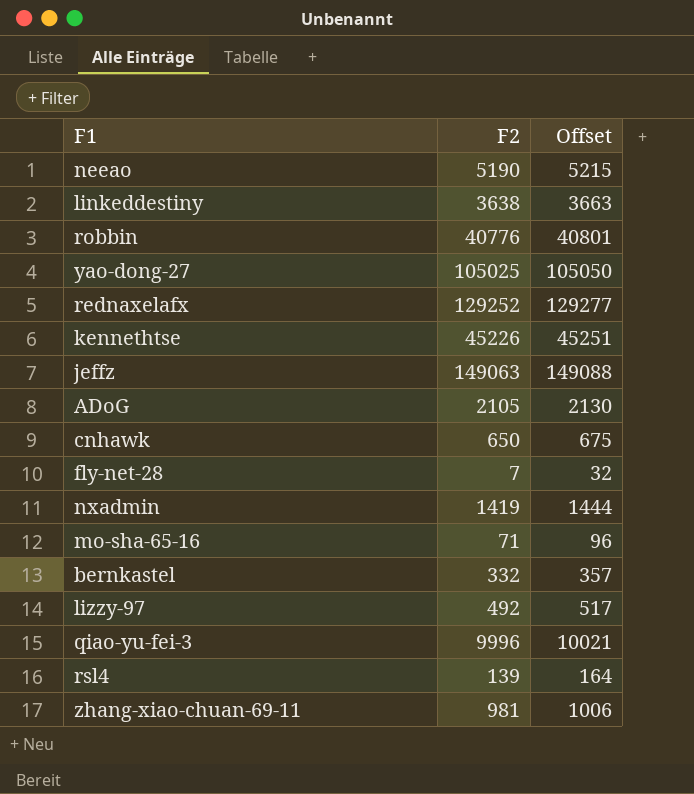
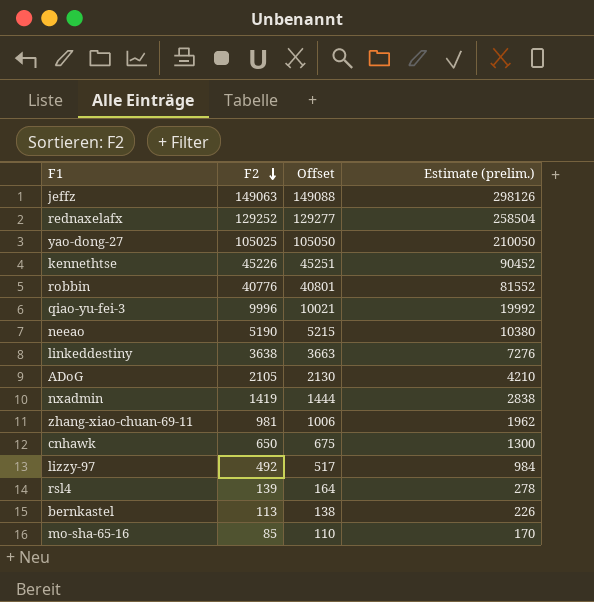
row order: none -> F2 descending
column Estimate (prelim.) | formula: none -> [F2] * 2
row fly-net-28: 7 | 32 -> none
bernkastel | F2: 332 -> 113
bernkastel | Offset: 357 -> 138
mo-sha-65-16 | F2: 71 -> 85
mo-sha-65-16 | Offset: 96 -> 110

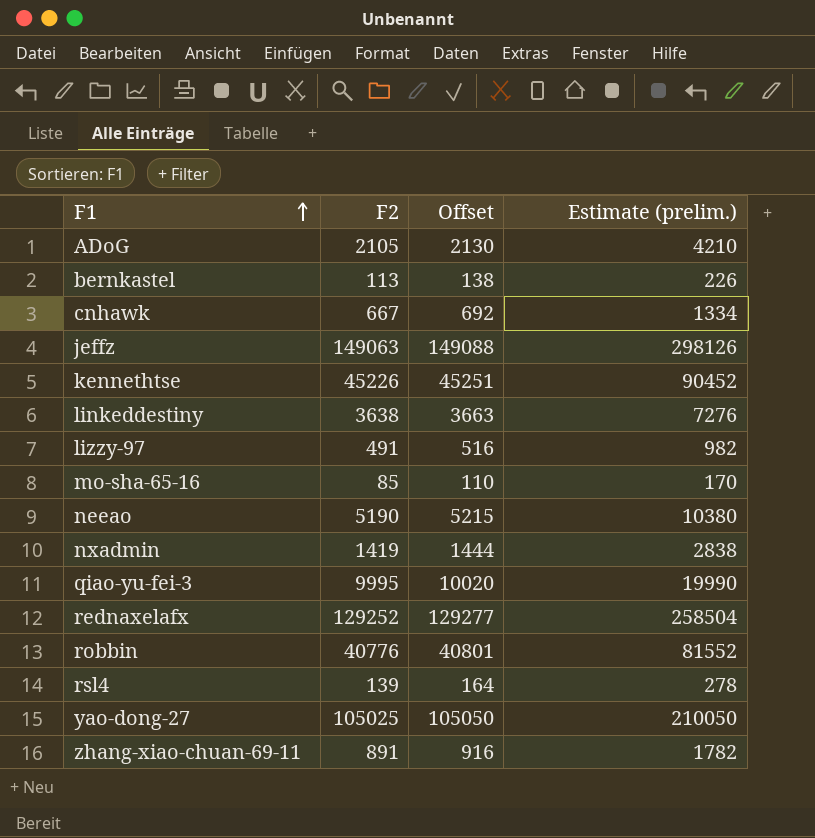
row order: F2 descending -> F1 ascending
cnhawk | F2: 650 -> 667
cnhawk | Offset: 675 -> 692
cnhawk | Estimate (prelim.): 1300 -> 1334
lizzy-97 | F2: 492 -> 491
lizzy-97 | Offset: 517 -> 516
lizzy-97 | Estimate (prelim.): 984 -> 982
qiao-yu-fei-3 | F2: 9996 -> 9995
qiao-yu-fei-3 | Offset: 10021 -> 10020
qiao-yu-fei-3 | Estimate (prelim.): 19992 -> 19990
zhang-xiao-chuan-69-11 | F2: 981 -> 891
zhang-xiao-chuan-69-11 | Offset: 1006 -> 916
zhang-xiao-chuan-69-11 | Estimate (prelim.): 1962 -> 1782

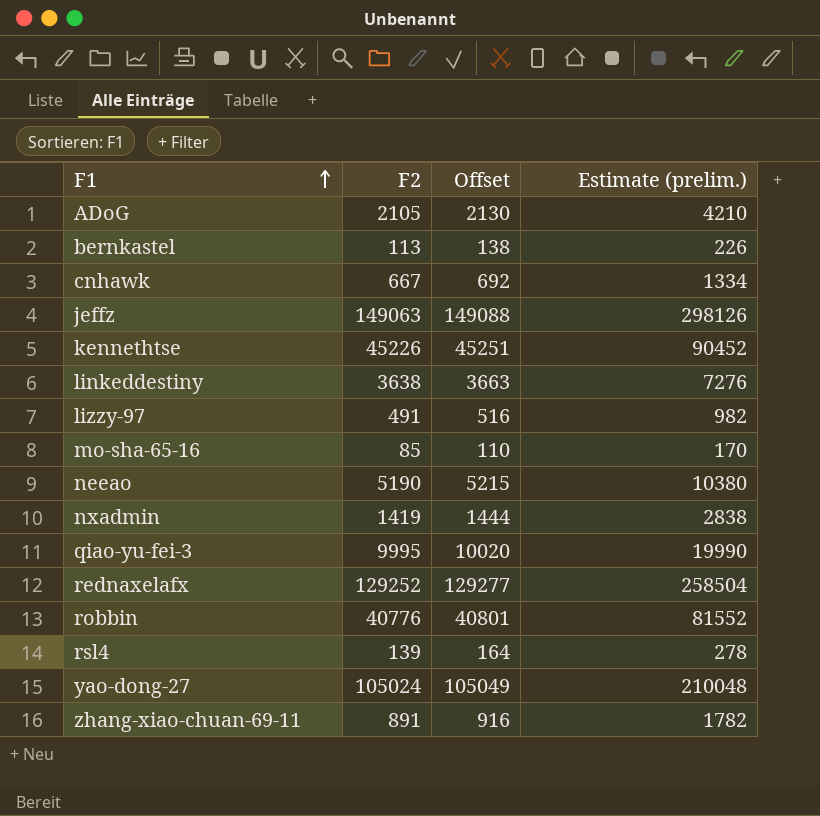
yao-dong-27 | F2: 105025 -> 105024
yao-dong-27 | Offset: 105050 -> 105049
yao-dong-27 | Estimate (prelim.): 210050 -> 210048

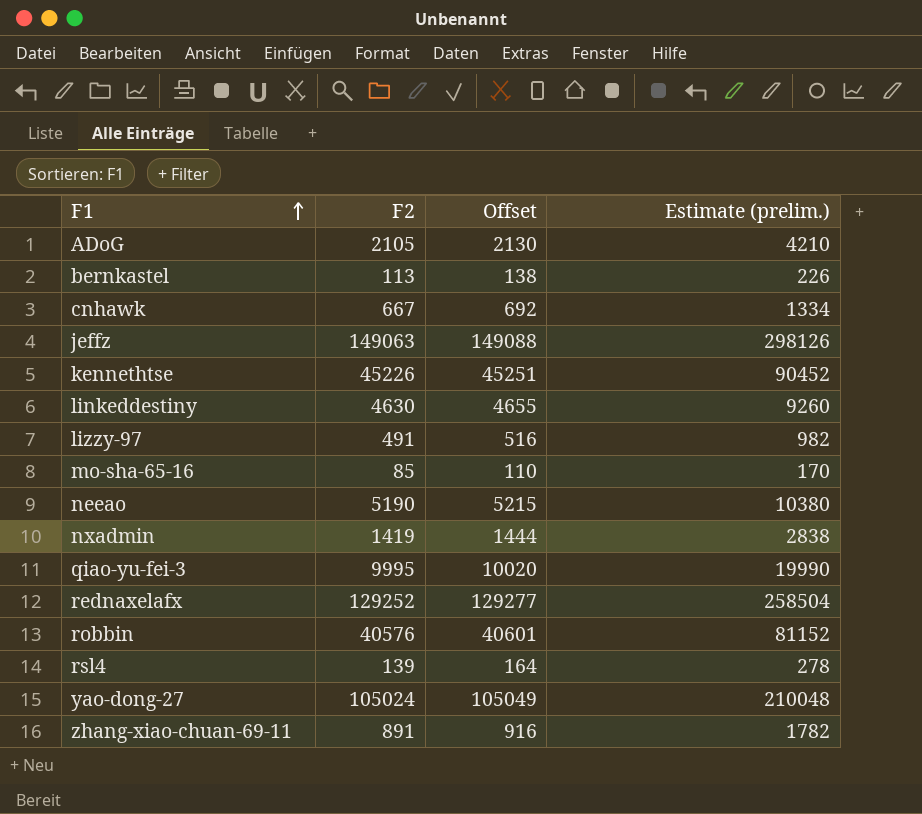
linkeddestiny | F2: 3638 -> 4630
linkeddestiny | Offset: 3663 -> 4655
linkeddestiny | Estimate (prelim.): 7276 -> 9260
robbin | F2: 40776 -> 40576
robbin | Offset: 40801 -> 40601
robbin | Estimate (prelim.): 81552 -> 81152

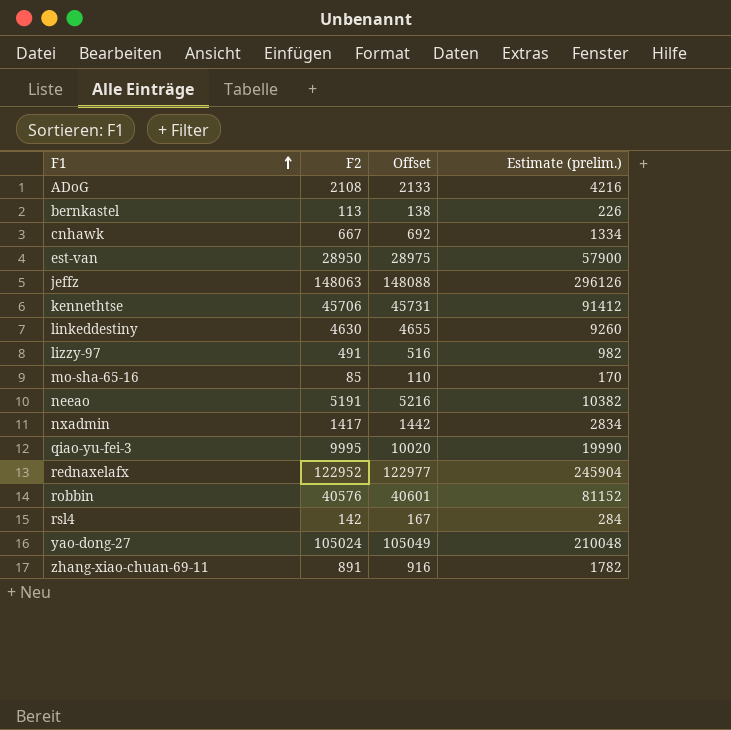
ADoG | F2: 2105 -> 2108
ADoG | Offset: 2130 -> 2133
ADoG | Estimate (prelim.): 4210 -> 4216
row est-van: none -> 28950 | 28975 | 57900
jeffz | F2: 149063 -> 148063
jeffz | Offset: 149088 -> 148088
jeffz | Estimate (prelim.): 298126 -> 296126
kennethtse | F2: 45226 -> 45706
kennethtse | Offset: 45251 -> 45731
kennethtse | Estimate (prelim.): 90452 -> 91412
neeao | F2: 5190 -> 5191
neeao | Offset: 5215 -> 5216
neeao | Estimate (prelim.): 10380 -> 10382
nxadmin | F2: 1419 -> 1417
nxadmin | Offset: 1444 -> 1442
nxadmin | Estimate (prelim.): 2838 -> 2834
rednaxelafx | F2: 129252 -> 122952
rednaxelafx | Offset: 129277 -> 122977
rednaxelafx | Estimate (prelim.): 258504 -> 245904
rsl4 | F2: 139 -> 142
rsl4 | Offset: 164 -> 167
rsl4 | Estimate (prelim.): 278 -> 284

